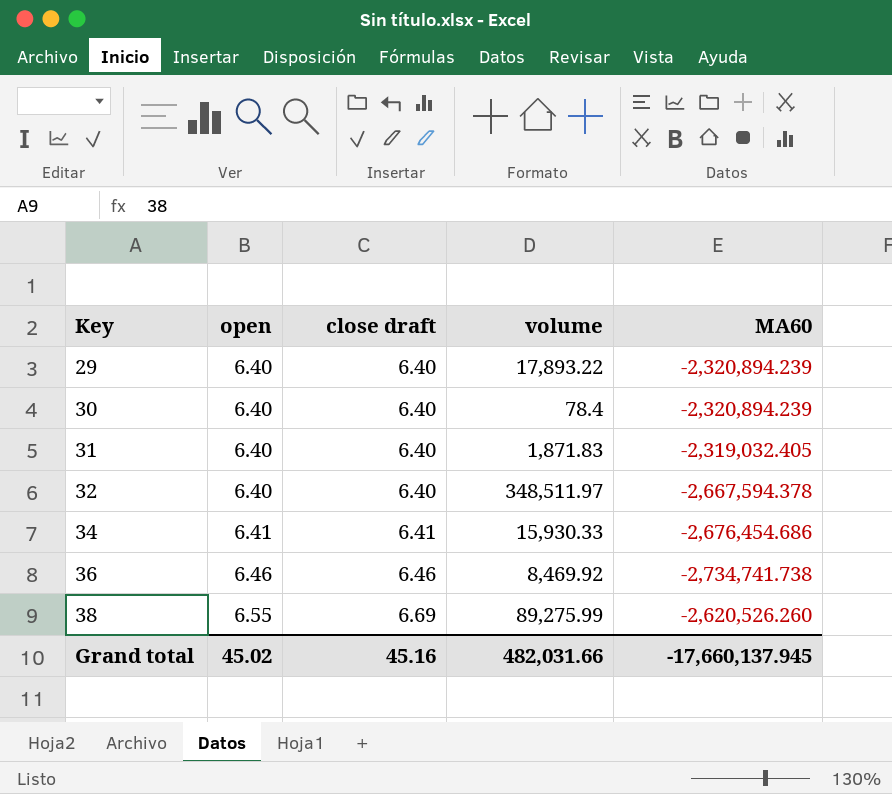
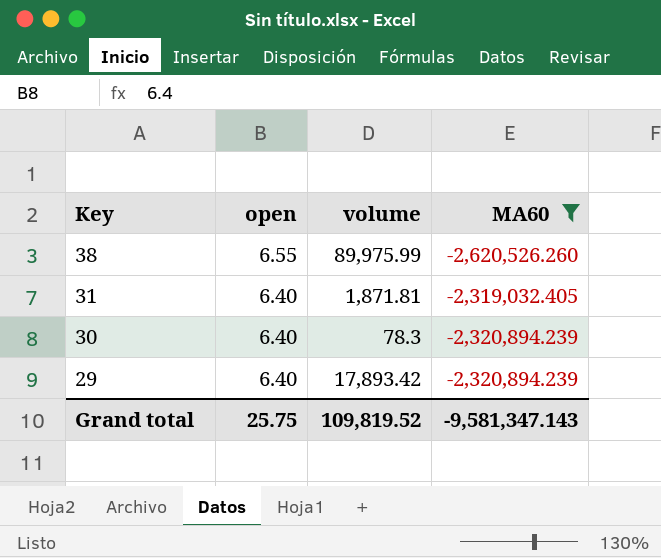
filter: none -> MA60 >= -2,620,526.260
row order: Key ascending -> Key descending
column close draft | position: 3 -> none
38 | volume: 89,275.99 -> 89,975.99
31 | volume: 1,871.83 -> 1,871.81
30 | volume: 78.4 -> 78.3
29 | volume: 17,893.22 -> 17,893.42
Grand total | open: 45.02 -> 25.75
Grand total | volume: 482,031.66 -> 109,819.52
Grand total | MA60: -17,660,137.945 -> -9,581,347.143

